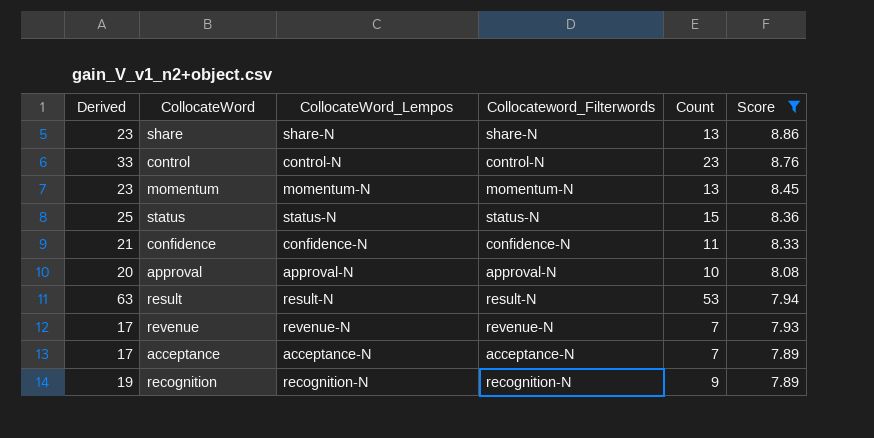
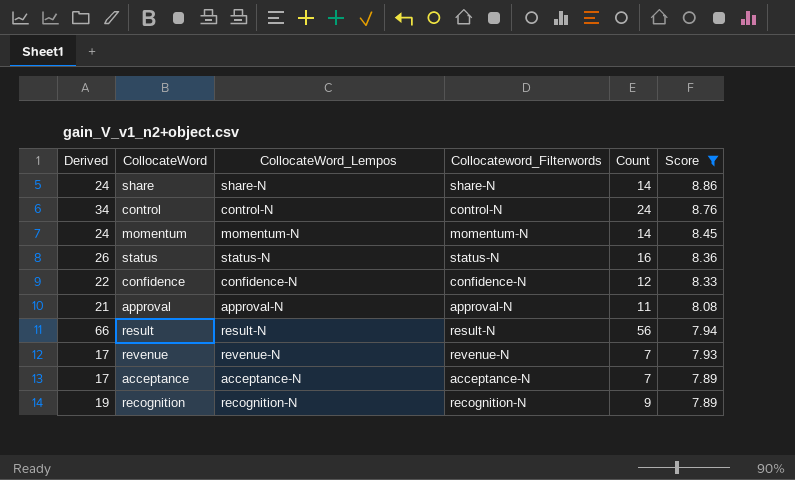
share | Derived: 23 -> 24
share | Count: 13 -> 14
control | Derived: 33 -> 34
control | Count: 23 -> 24
momentum | Derived: 23 -> 24
momentum | Count: 13 -> 14
status | Derived: 25 -> 26
status | Count: 15 -> 16
confidence | Derived: 21 -> 22
confidence | Count: 11 -> 12
approval | Derived: 20 -> 21
approval | Count: 10 -> 11
result | Derived: 63 -> 66
result | Count: 53 -> 56

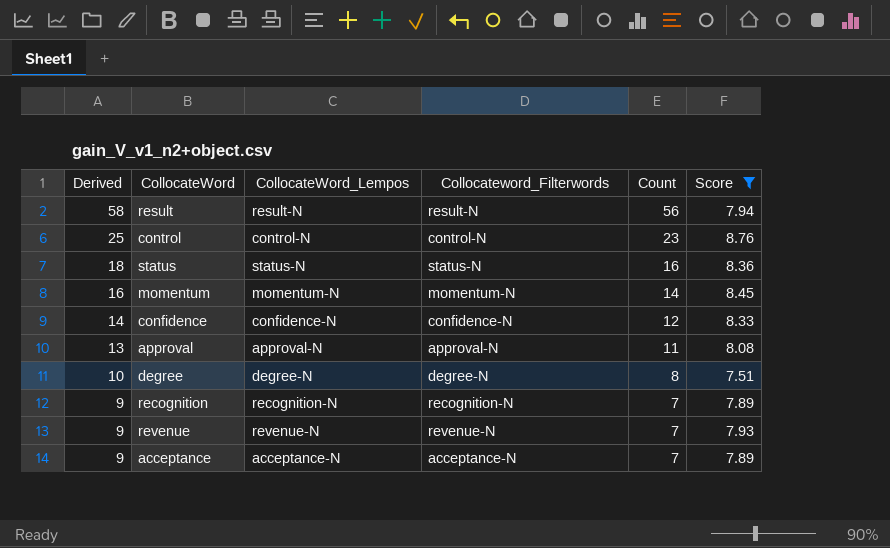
row order: Score descending -> Derived descending
column Derived | formula: [Count] + 10 -> [Count] + 2
row share: 24 | share-N | share-N | 14 | 8.86 -> none
control | Count: 24 -> 23
row degree: none -> 10 | degree-N | degree-N | 8 | 7.51
recognition | Count: 9 -> 7

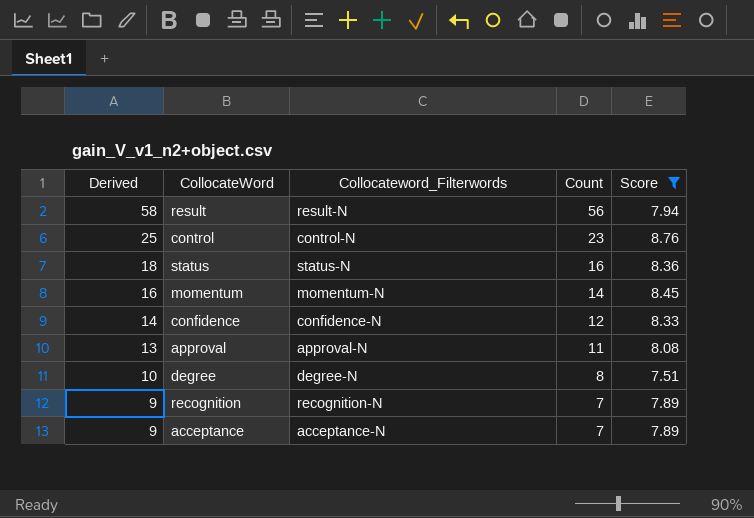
column CollocateWord_Lempos | position: 3 -> none
row revenue: 9 | revenue-N | revenue-N | 7 | 7.93 -> none

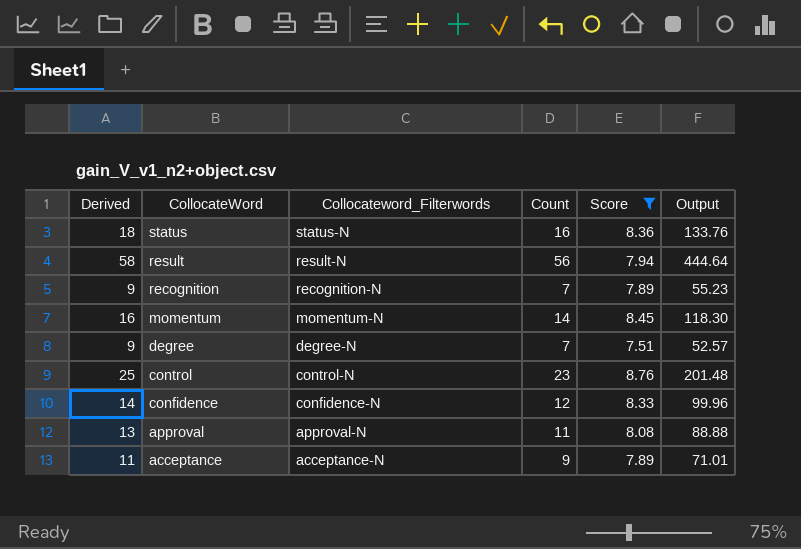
row order: Derived descending -> CollocateWord descending
column Output | formula: none -> [Count] * [Score]
degree | Derived: 10 -> 9
degree | Count: 8 -> 7
acceptance | Derived: 9 -> 11
acceptance | Count: 7 -> 9

